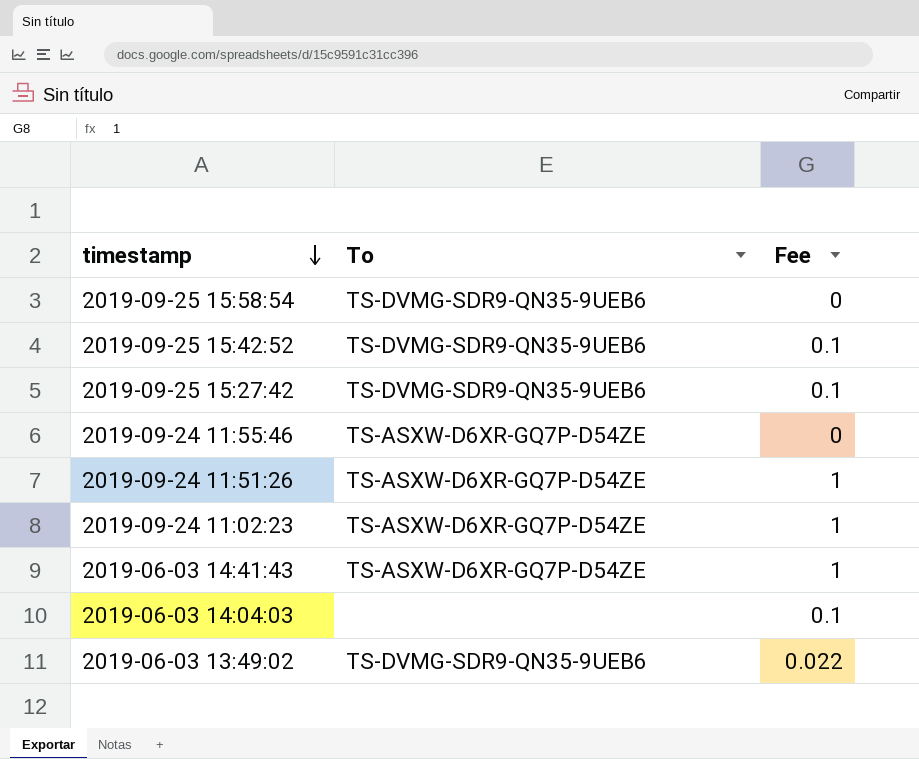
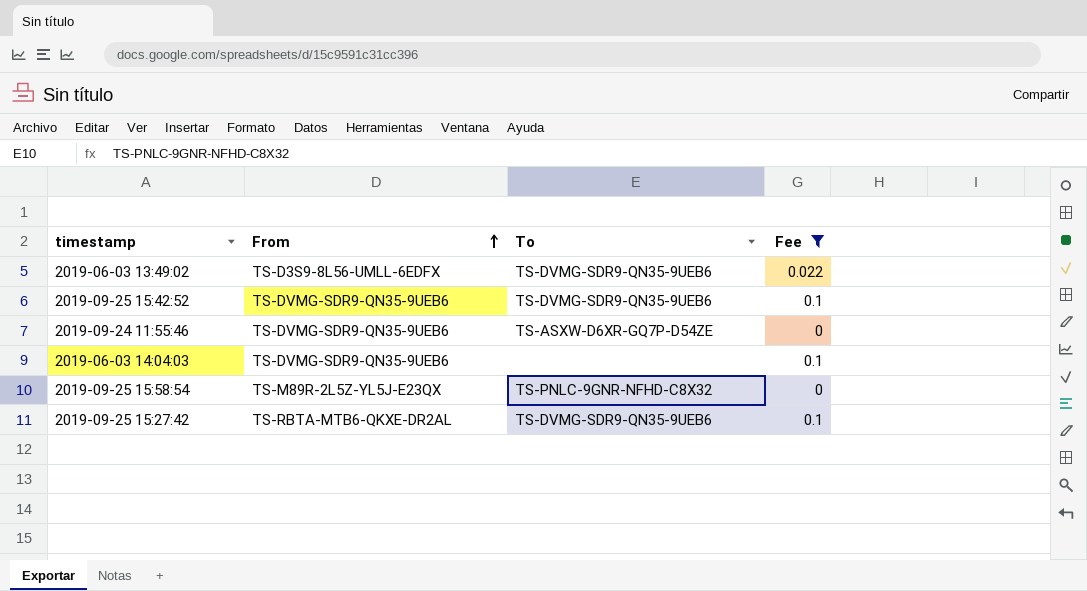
filter: none -> Fee != 1
row order: timestamp descending -> From ascending
column From | position: none -> 2
2019-09-25 15:58:54 | To: TS-DVMG-SDR9-QN35-9UEB6 -> TS-PNLC-9GNR-NFHD-C8X32

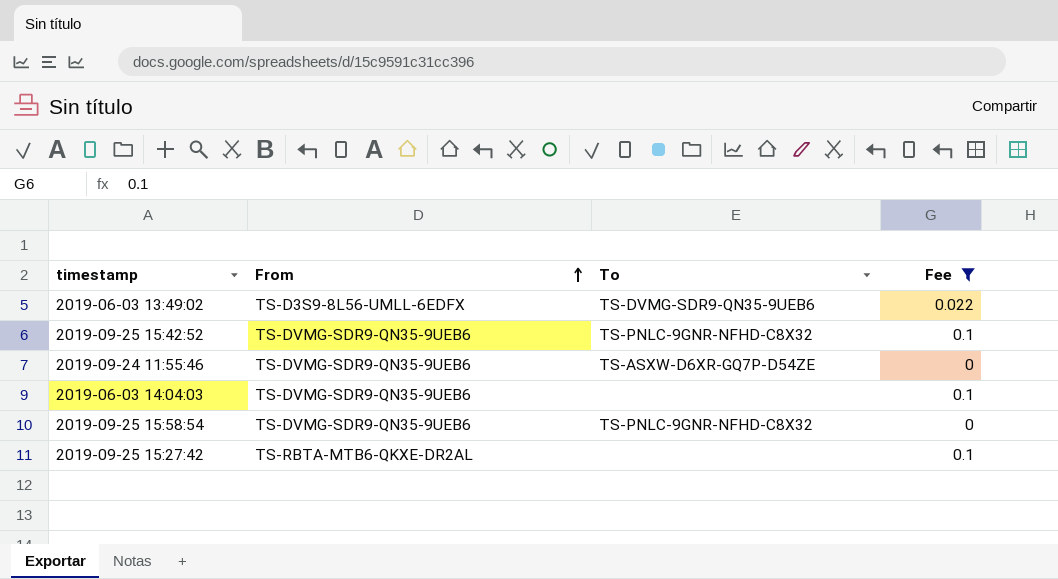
2019-09-25 15:42:52 | To: TS-DVMG-SDR9-QN35-9UEB6 -> TS-PNLC-9GNR-NFHD-C8X32
2019-09-25 15:58:54 | From: TS-M89R-2L5Z-YL5J-E23QX -> TS-DVMG-SDR9-QN35-9UEB6
2019-09-25 15:27:42 | To: TS-DVMG-SDR9-QN35-9UEB6 -> none

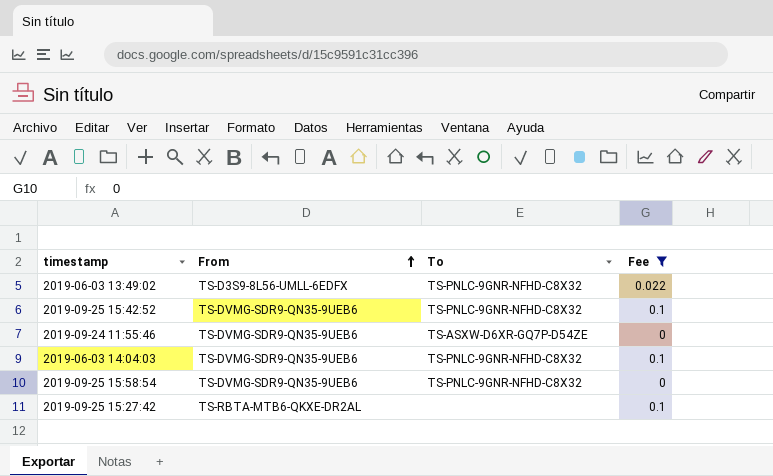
2019-06-03 13:49:02 | To: TS-DVMG-SDR9-QN35-9UEB6 -> TS-PNLC-9GNR-NFHD-C8X32
2019-06-03 14:04:03 | To: none -> TS-PNLC-9GNR-NFHD-C8X32

